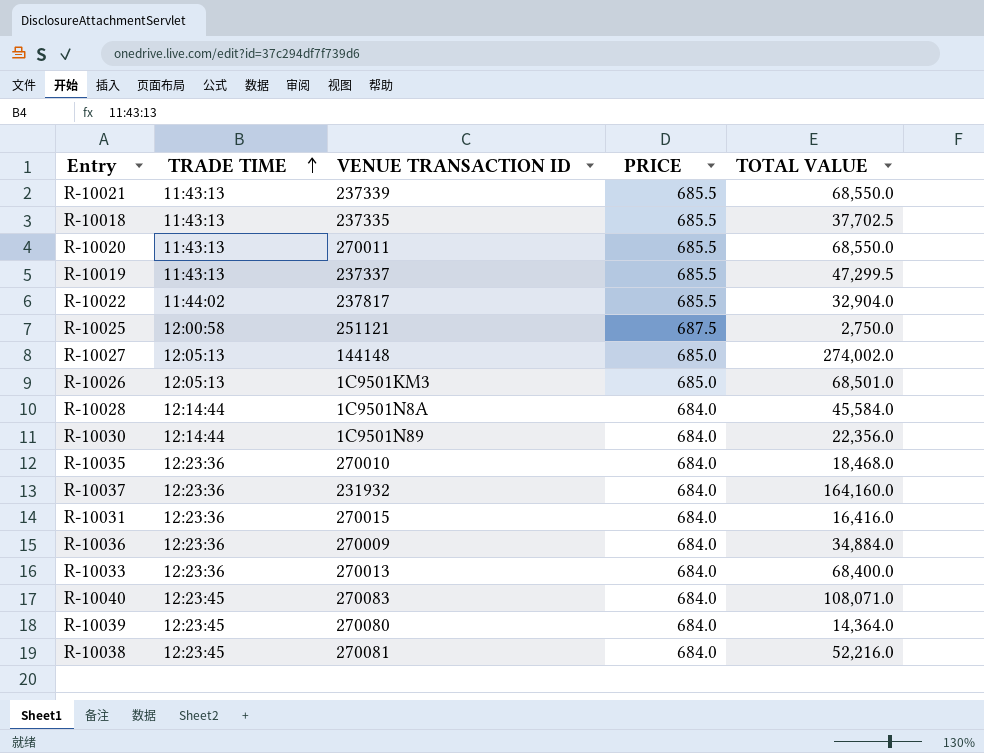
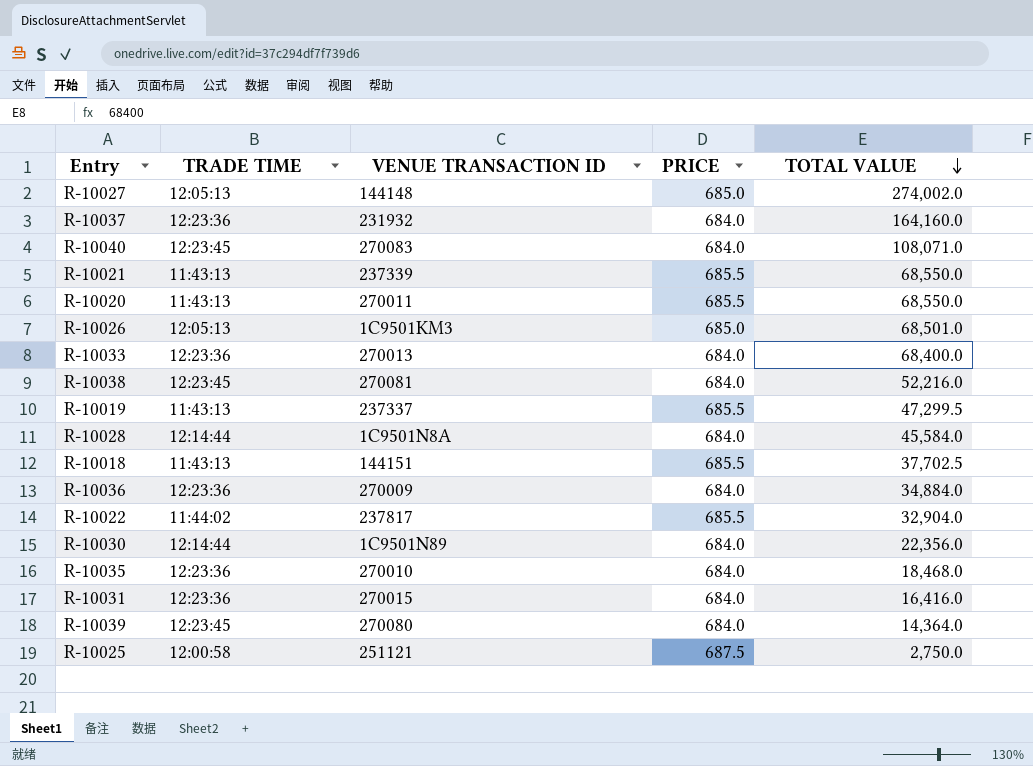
row order: TRADE TIME ascending -> TOTAL VALUE descending
R-10018 | VENUE TRANSACTION ID: 237335 -> 144151

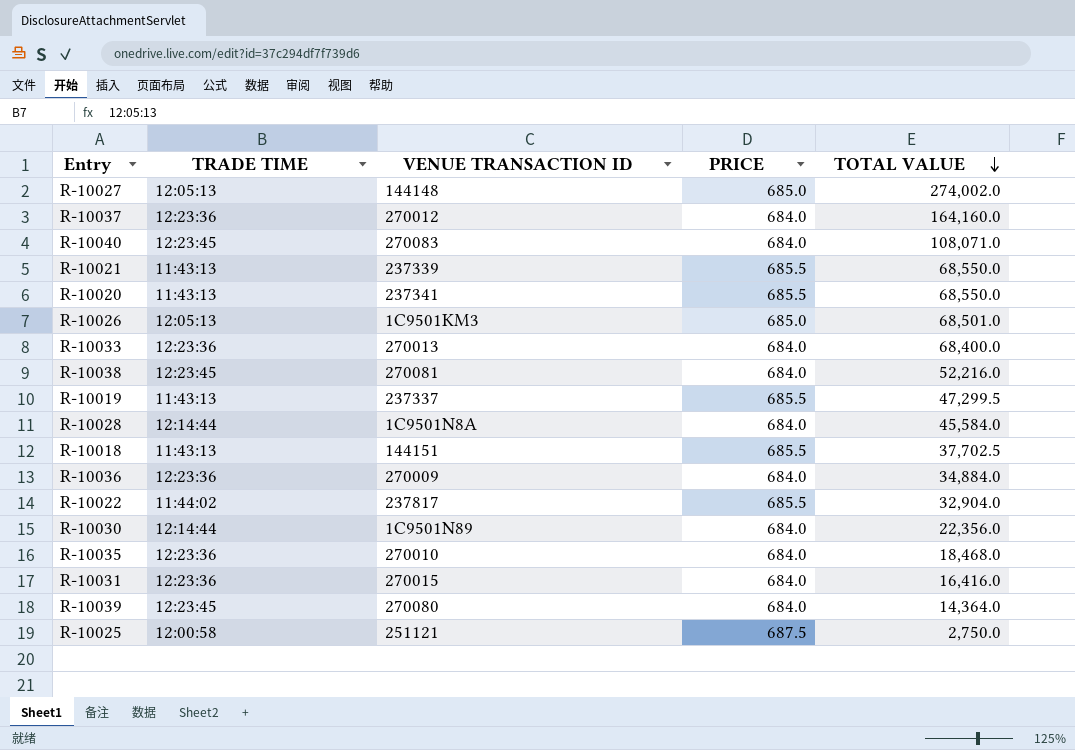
R-10037 | VENUE TRANSACTION ID: 231932 -> 270012
R-10020 | VENUE TRANSACTION ID: 270011 -> 237341

